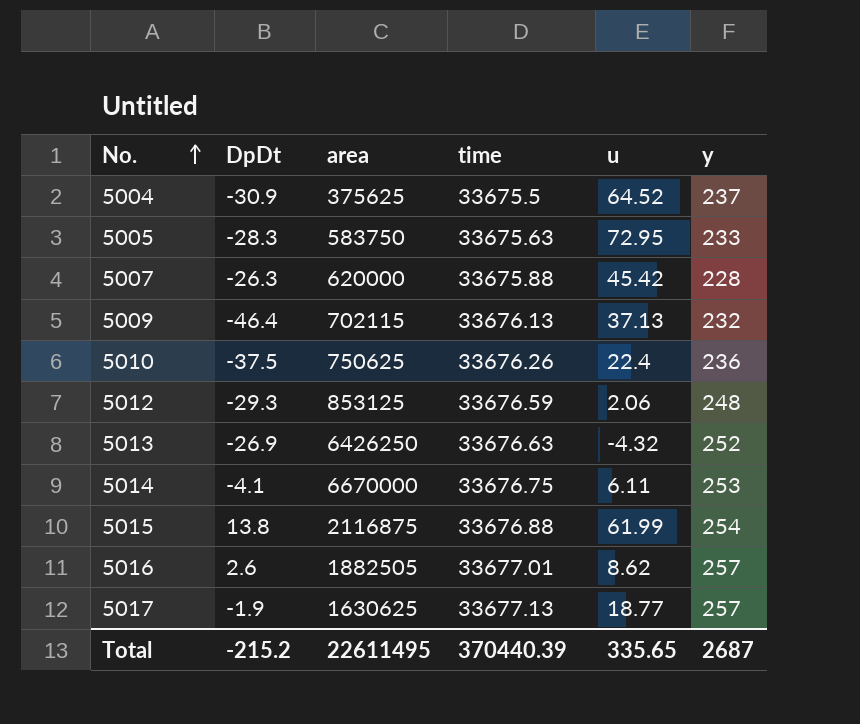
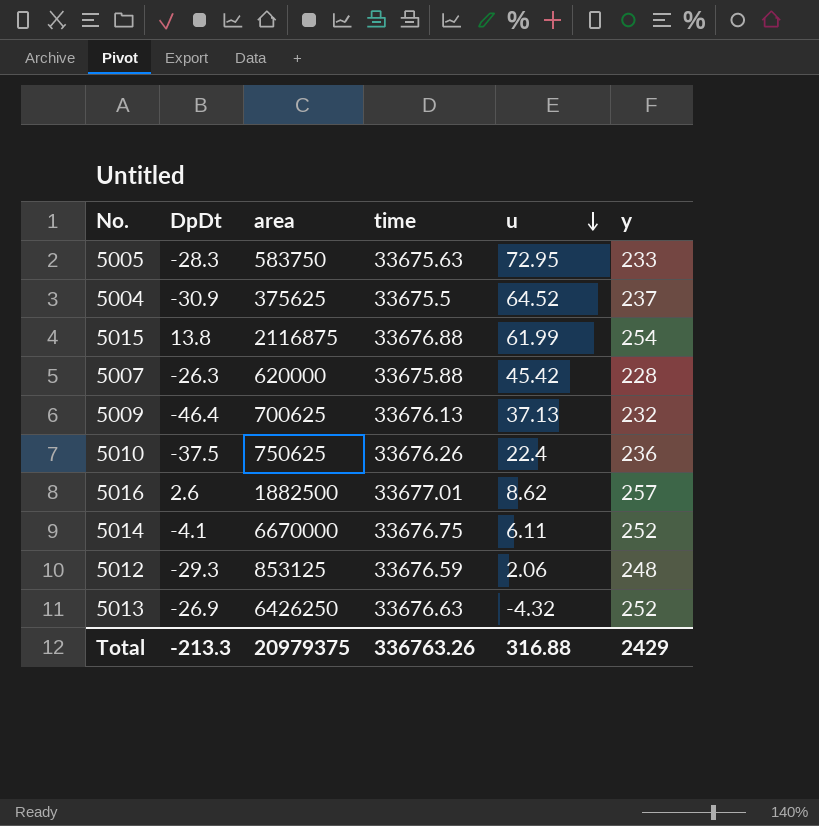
row order: No. ascending -> u descending
row 5017: -1.9 | 1630625 | 33677.13 | 18.77 | 257 -> none
5009 | area: 702115 -> 700625
5016 | area: 1882505 -> 1882500
5014 | y: 253 -> 252
Total | DpDt: -215.2 -> -213.3
Total | area: 22611495 -> 20979375
Total | time: 370440.39 -> 336763.26
Total | u: 335.65 -> 316.88
Total | y: 2687 -> 2429

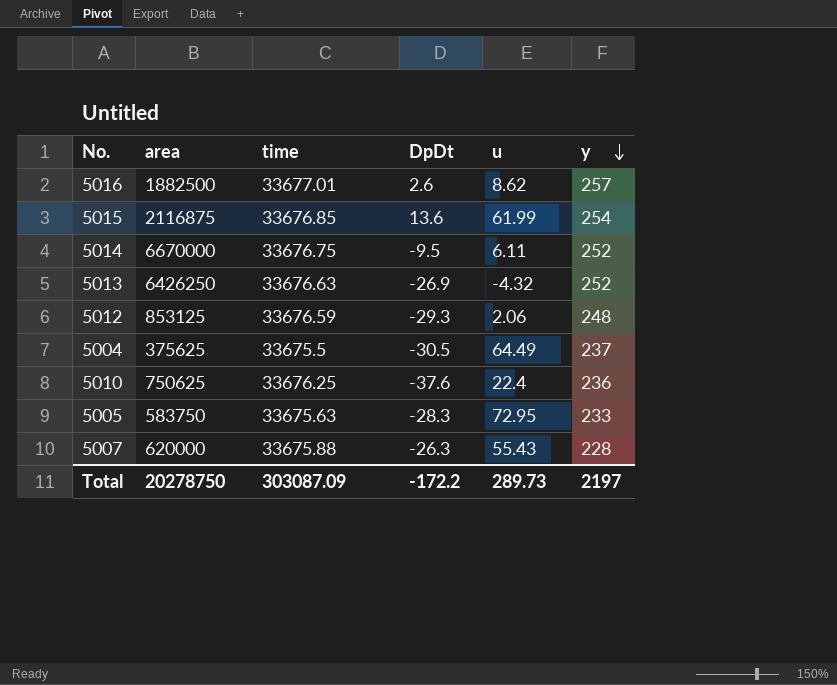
row order: u descending -> y descending
column DpDt | position: 2 -> 4
row 5009: -46.4 | 700625 | 33676.13 | 37.13 | 232 -> none
5015 | time: 33676.88 -> 33676.85
5015 | DpDt: 13.8 -> 13.6
5014 | DpDt: -4.1 -> -9.5
5004 | DpDt: -30.9 -> -30.5
5004 | u: 64.52 -> 64.49
5010 | time: 33676.26 -> 33676.25
5010 | DpDt: -37.5 -> -37.6
5007 | u: 45.42 -> 55.43
Total | area: 20979375 -> 20278750
Total | time: 336763.26 -> 303087.09
Total | DpDt: -213.3 -> -172.2
Total | u: 316.88 -> 289.73
Total | y: 2429 -> 2197

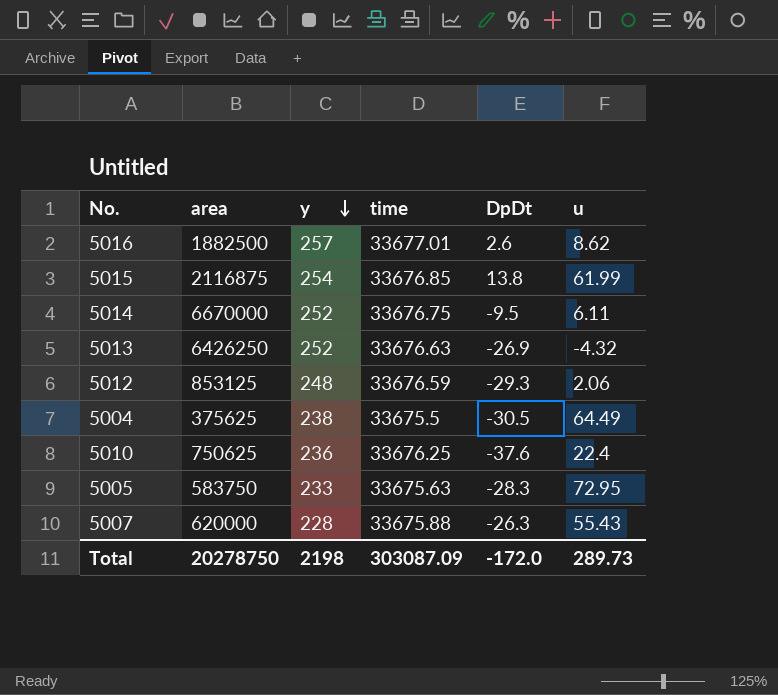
column y | position: 6 -> 3
5015 | DpDt: 13.6 -> 13.8
5004 | y: 237 -> 238
Total | y: 2197 -> 2198
Total | DpDt: -172.2 -> -172.0

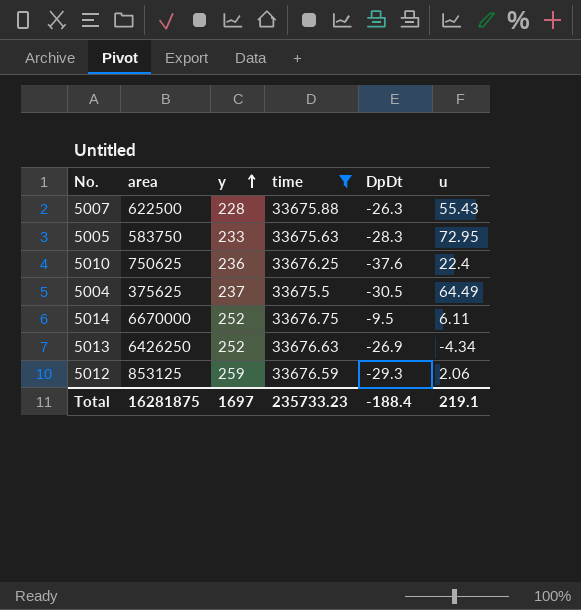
filter: none -> time <= 33676.75
row order: y descending -> y ascending
5007 | area: 620000 -> 622500
5004 | y: 238 -> 237
5013 | u: -4.32 -> -4.34
5012 | y: 248 -> 259
Total | area: 20278750 -> 16281875
Total | y: 2198 -> 1697
Total | time: 303087.09 -> 235733.23
Total | DpDt: -172.0 -> -188.4
Total | u: 289.73 -> 219.1

